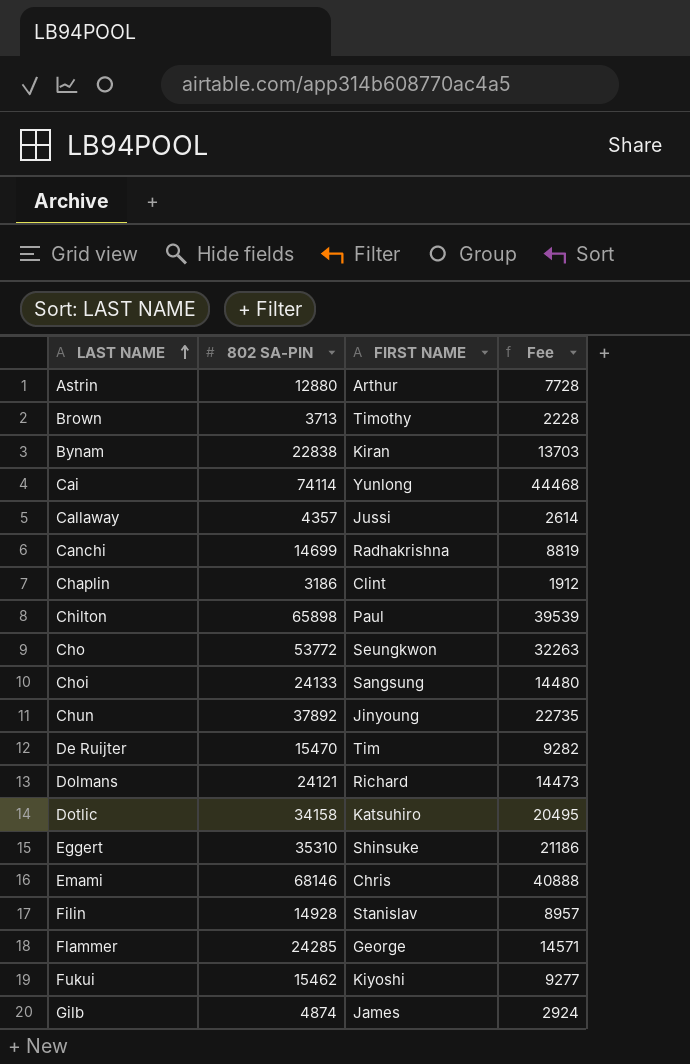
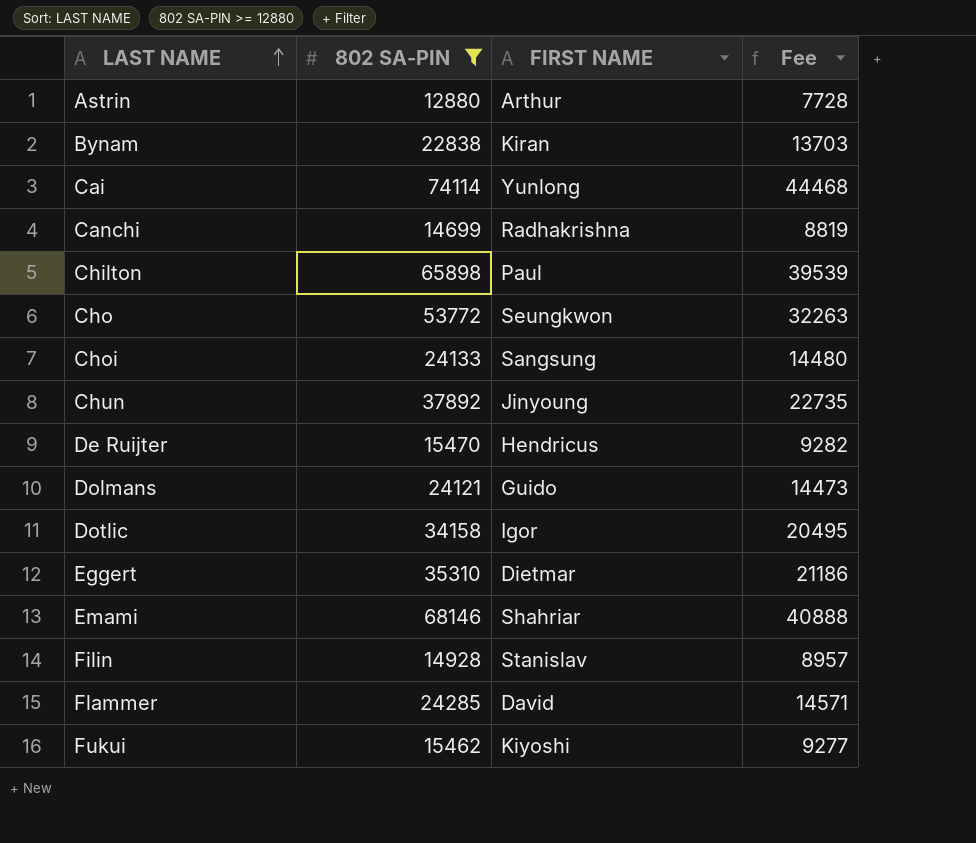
filter: none -> 802 SA-PIN >= 12880
De Ruijter | FIRST NAME: Tim -> Hendricus
Dolmans | FIRST NAME: Richard -> Guido
Dotlic | FIRST NAME: Katsuhiro -> Igor
Eggert | FIRST NAME: Shinsuke -> Dietmar
Emami | FIRST NAME: Chris -> Shahriar
Flammer | FIRST NAME: George -> David

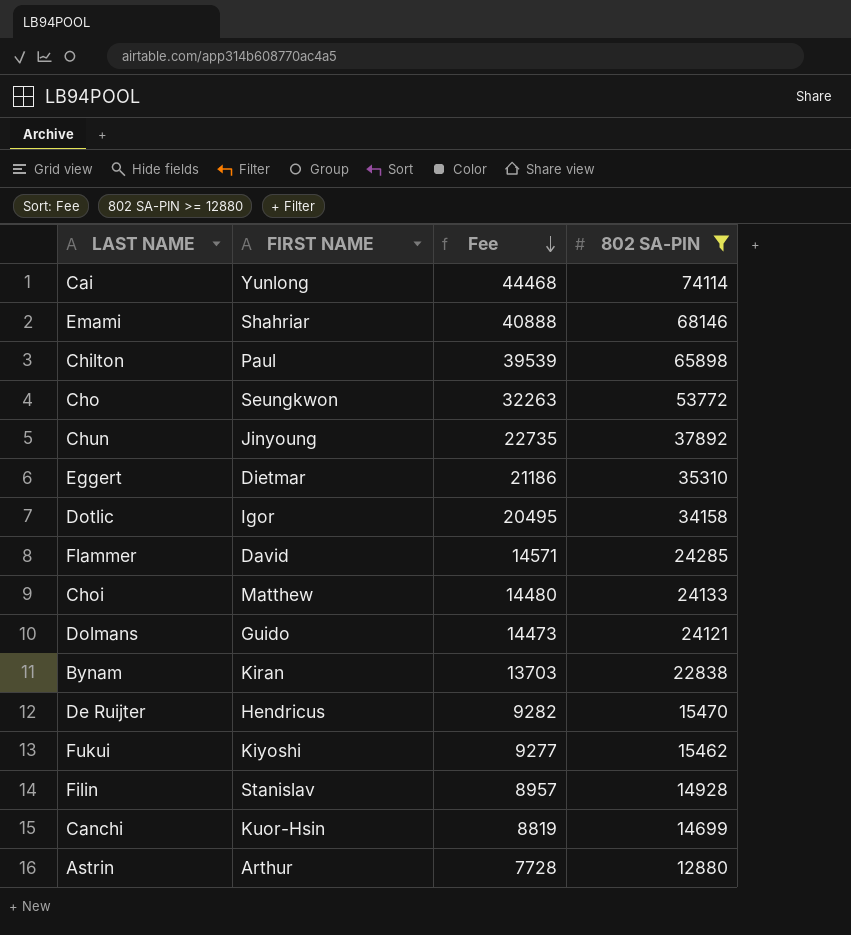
row order: LAST NAME ascending -> Fee descending
column 802 SA-PIN | position: 2 -> 4
Choi | FIRST NAME: Sangsung -> Matthew
Canchi | FIRST NAME: Radhakrishna -> Kuor-Hsin

